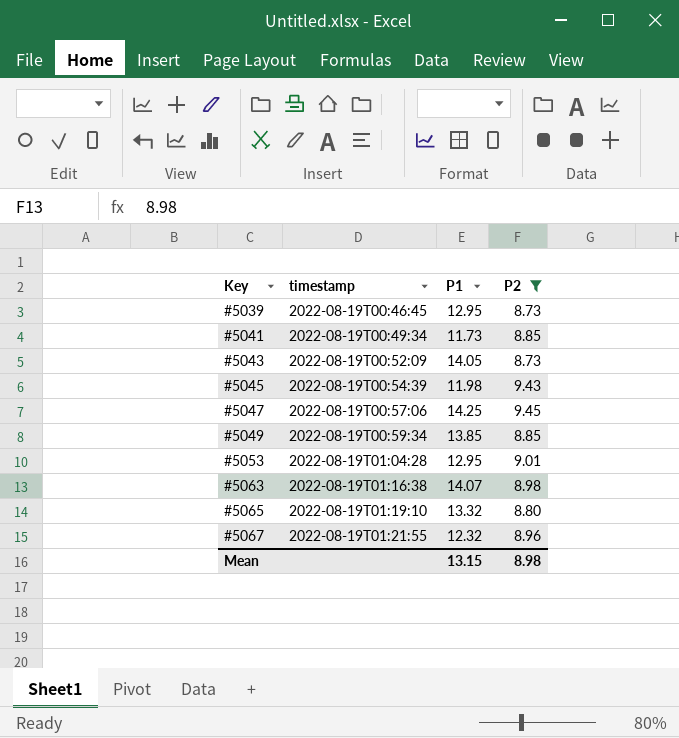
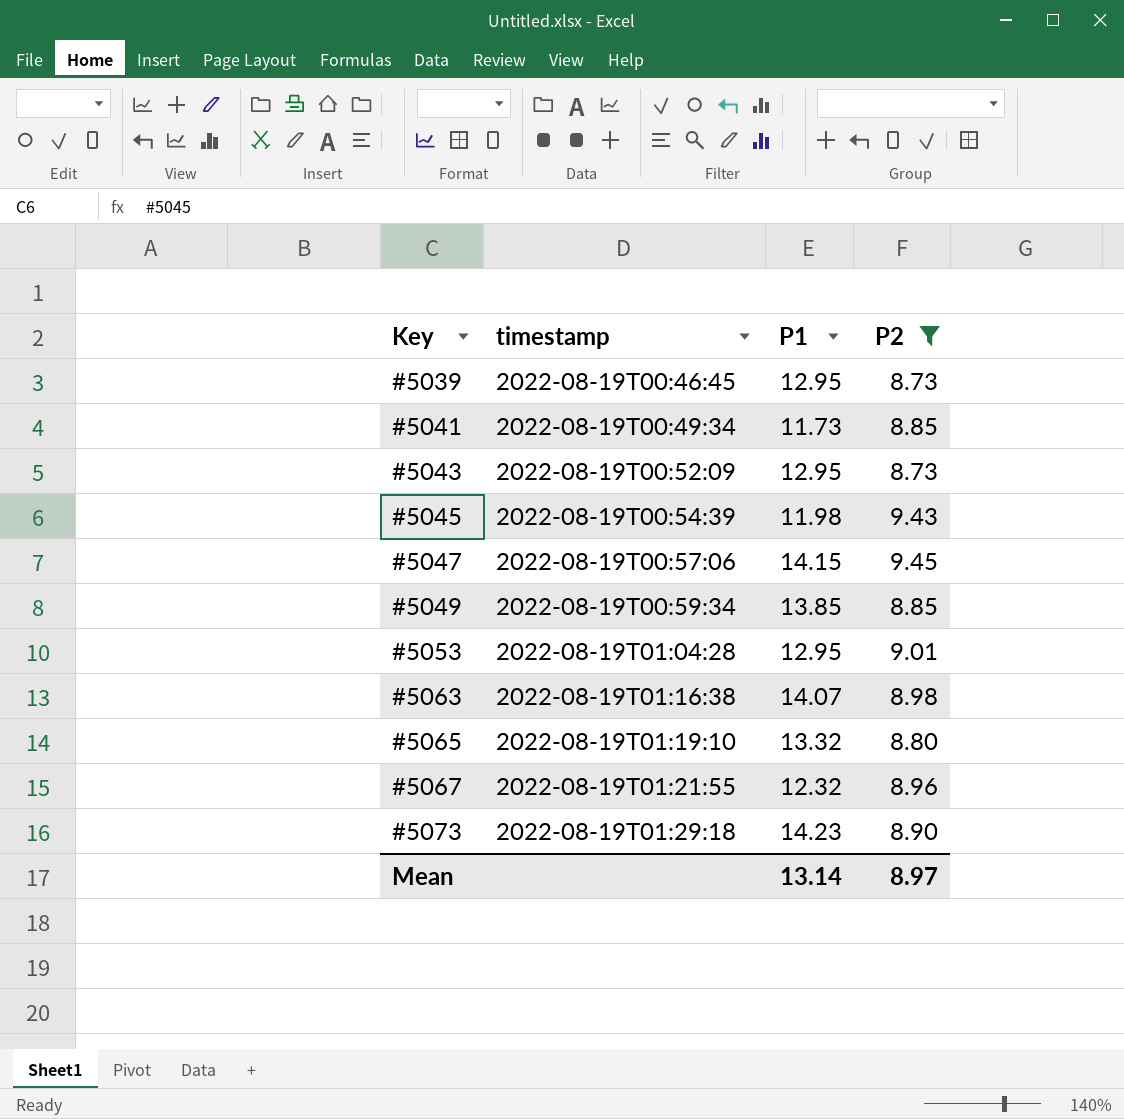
#5043 | P1: 14.05 -> 12.95
#5047 | P1: 14.25 -> 14.15
row #5073: none -> 2022-08-19T01:29:18 | 14.23 | 8.90
Mean | P1: 13.15 -> 13.14
Mean | P2: 8.98 -> 8.97

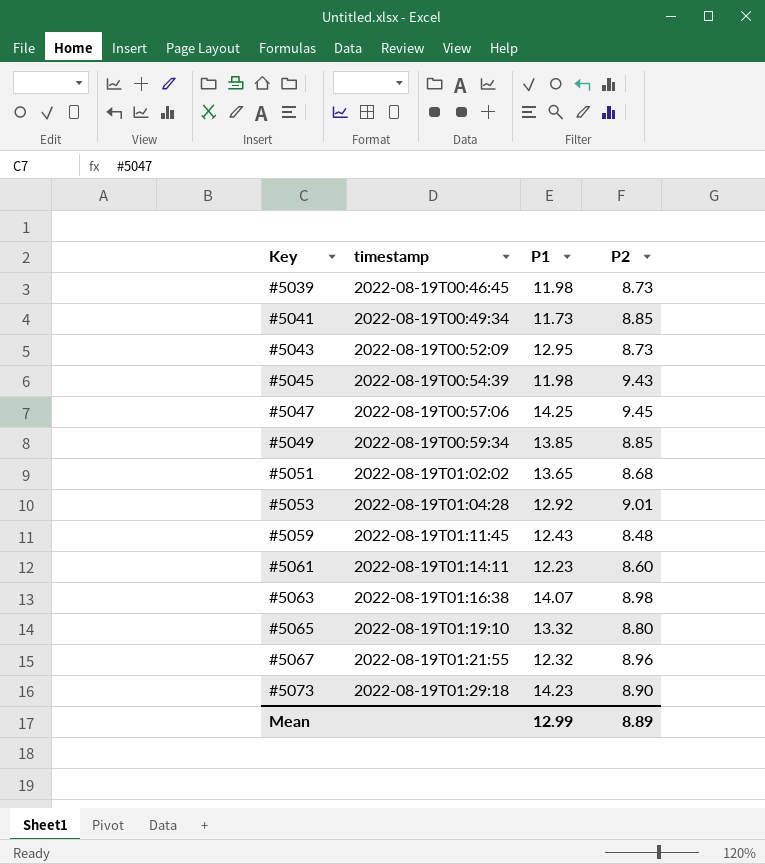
filter: P2 >= 8.73 -> none
#5039 | P1: 12.95 -> 11.98
#5047 | P1: 14.15 -> 14.25
#5053 | P1: 12.95 -> 12.92
Mean | P1: 13.14 -> 12.99
Mean | P2: 8.97 -> 8.89

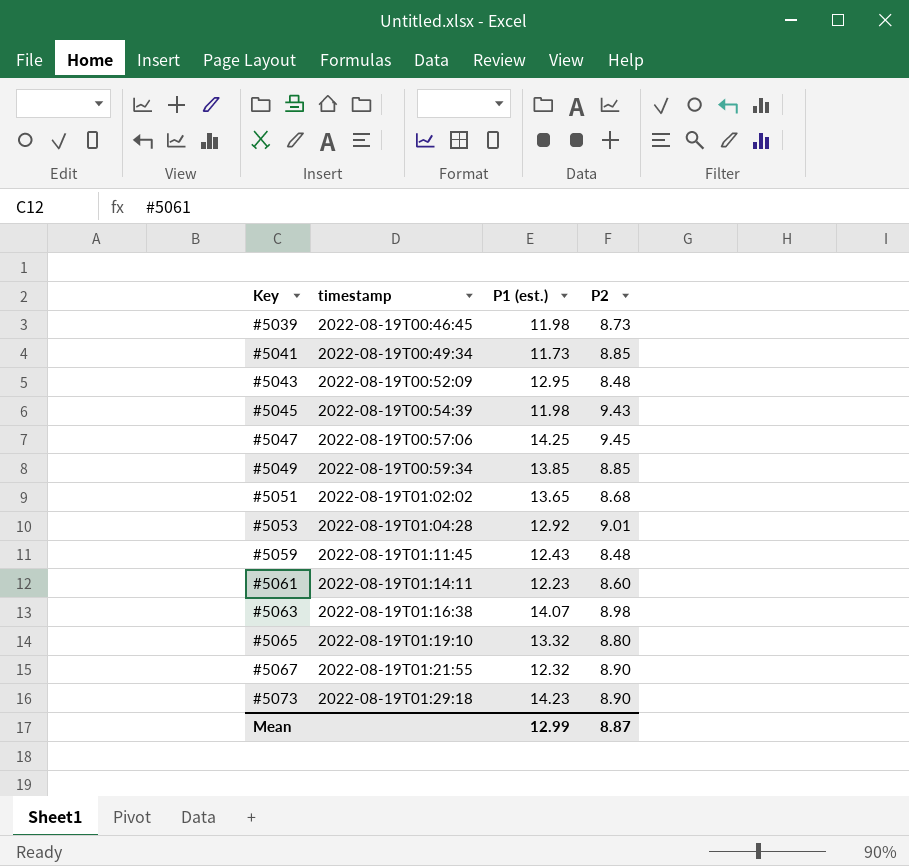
column name: P1 -> P1 (est.)
#5043 | P2: 8.73 -> 8.48
#5067 | P2: 8.96 -> 8.90
Mean | P2: 8.89 -> 8.87

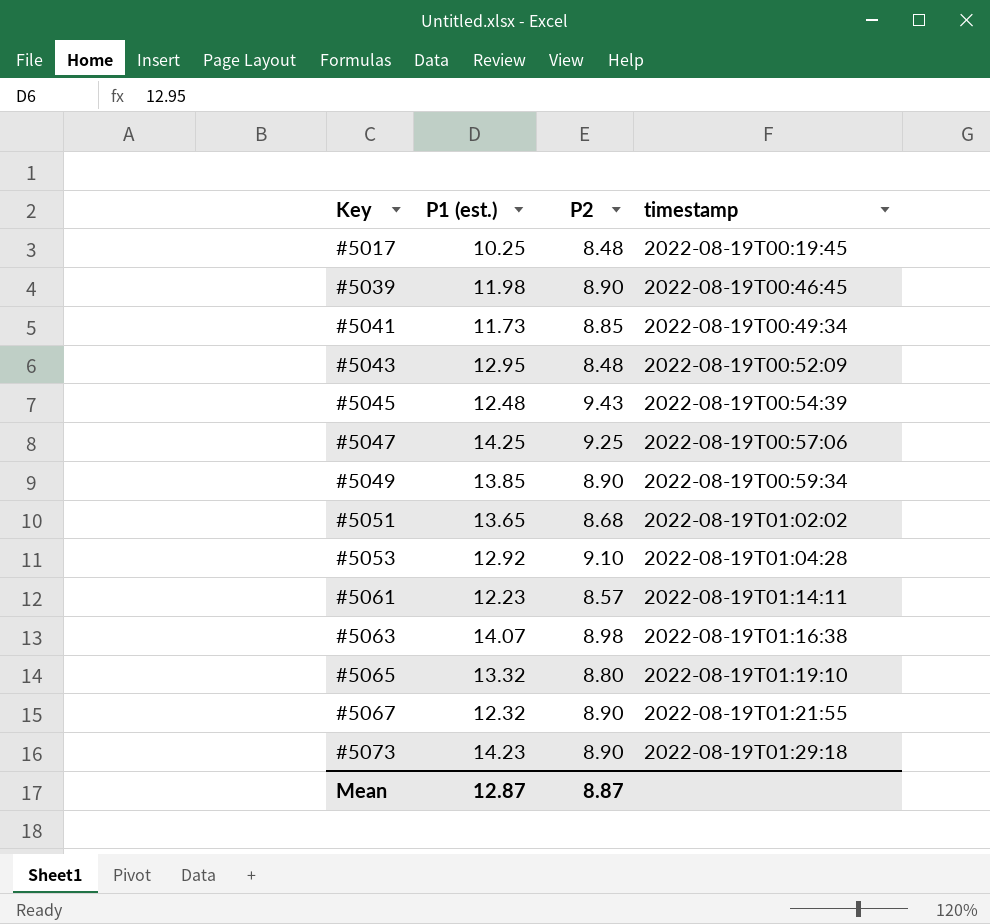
column timestamp | position: 2 -> 4
row #5059: 2022-08-19T01:11:45 | 12.43 | 8.48 -> none
row #5017: none -> 10.25 | 8.48 | 2022-08-19T00:19:45
#5039 | P2: 8.73 -> 8.90
#5045 | P1 (est.): 11.98 -> 12.48
#5047 | P2: 9.45 -> 9.25
#5049 | P2: 8.85 -> 8.90
#5053 | P2: 9.01 -> 9.10
#5061 | P2: 8.60 -> 8.57
Mean | P1 (est.): 12.99 -> 12.87

